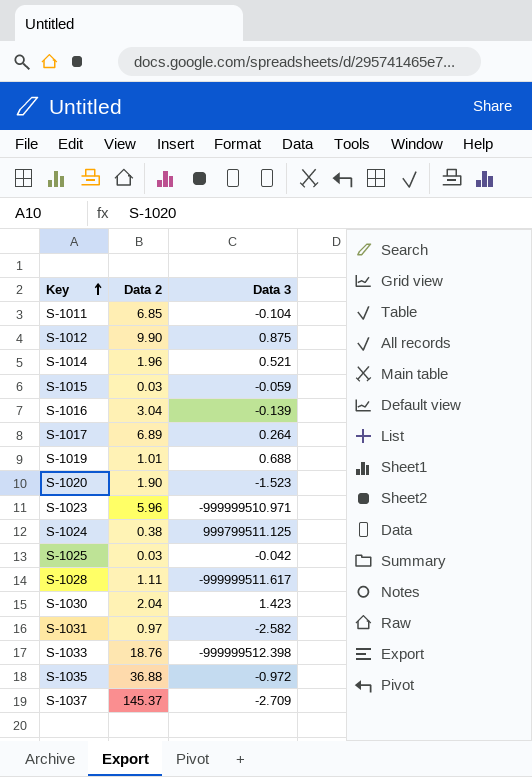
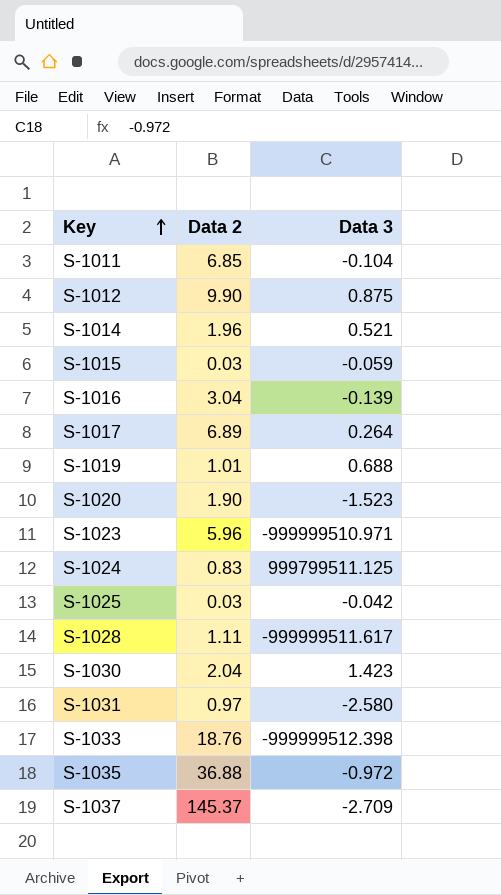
S-1024 | Data 2: 0.38 -> 0.83
S-1031 | Data 3: -2.582 -> -2.580

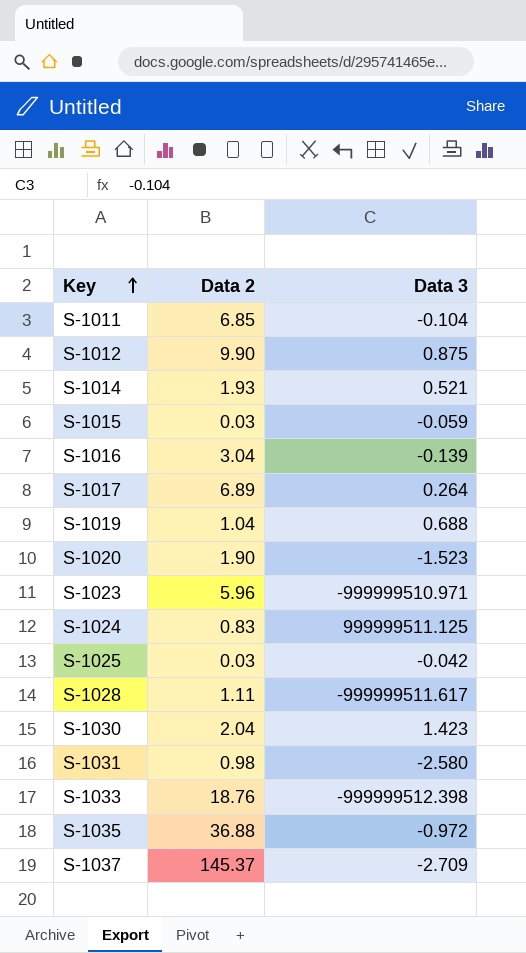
S-1014 | Data 2: 1.96 -> 1.93
S-1019 | Data 2: 1.01 -> 1.04
S-1024 | Data 3: 999799511.125 -> 999999511.125
S-1031 | Data 2: 0.97 -> 0.98

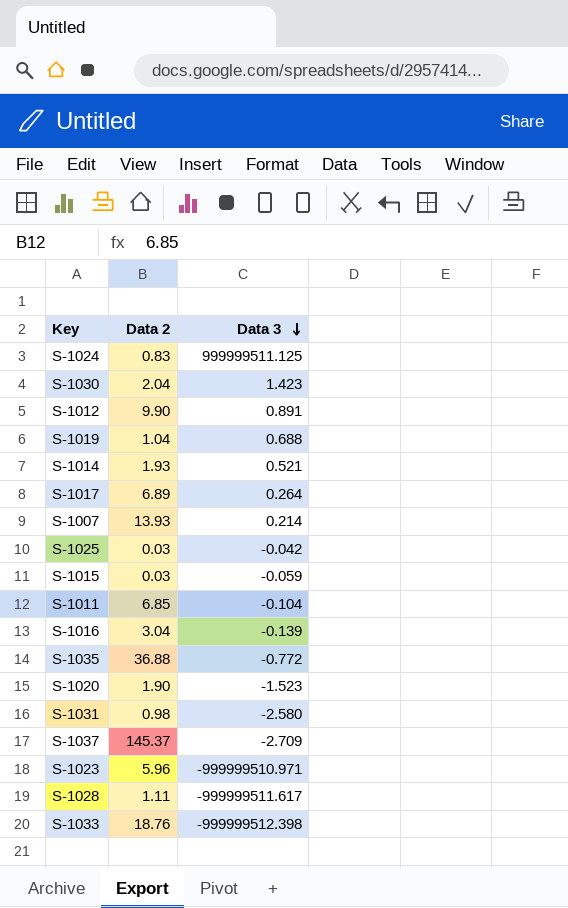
row order: Key ascending -> Data 3 descending
S-1012 | Data 3: 0.875 -> 0.891
row S-1007: none -> 13.93 | 0.214
S-1035 | Data 3: -0.972 -> -0.772

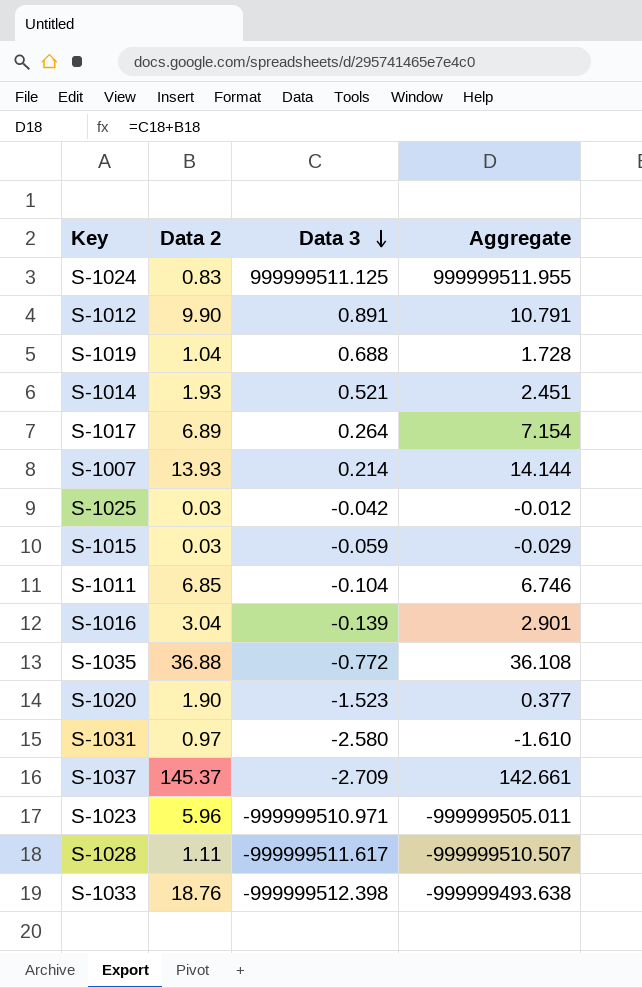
column Aggregate | formula: none -> [Data 2] + [Data 3]
row S-1030: 2.04 | 1.423 -> none
S-1031 | Data 2: 0.98 -> 0.97

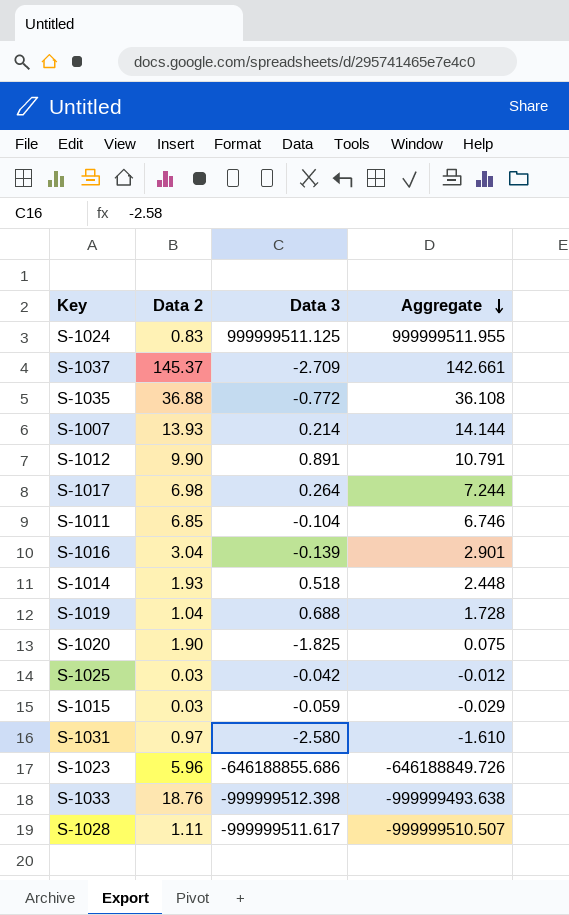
row order: Data 3 descending -> Aggregate descending
S-1017 | Data 2: 6.89 -> 6.98
S-1017 | Aggregate: 7.154 -> 7.244
S-1014 | Data 3: 0.521 -> 0.518
S-1014 | Aggregate: 2.451 -> 2.448
S-1020 | Data 3: -1.523 -> -1.825
S-1020 | Aggregate: 0.377 -> 0.075
S-1023 | Data 3: -999999510.971 -> -646188855.686
S-1023 | Aggregate: -999999505.011 -> -646188849.726

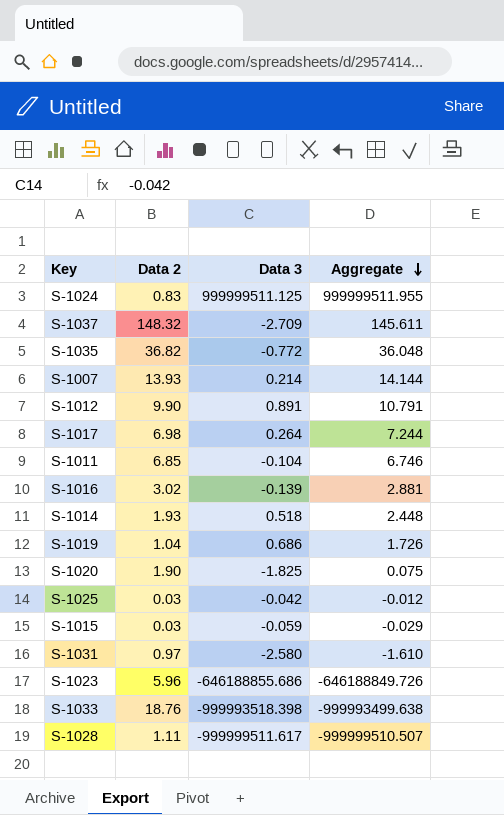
S-1037 | Data 2: 145.37 -> 148.32
S-1037 | Aggregate: 142.661 -> 145.611
S-1035 | Data 2: 36.88 -> 36.82
S-1035 | Aggregate: 36.108 -> 36.048
S-1016 | Data 2: 3.04 -> 3.02
S-1016 | Aggregate: 2.901 -> 2.881
S-1019 | Data 3: 0.688 -> 0.686
S-1019 | Aggregate: 1.728 -> 1.726
S-1033 | Data 3: -999999512.398 -> -999993518.398
S-1033 | Aggregate: -999999493.638 -> -999993499.638

